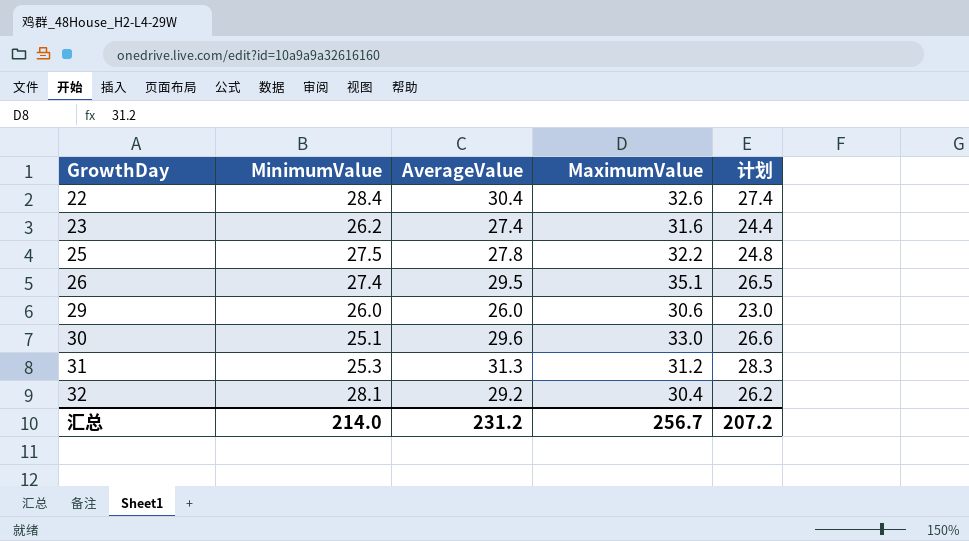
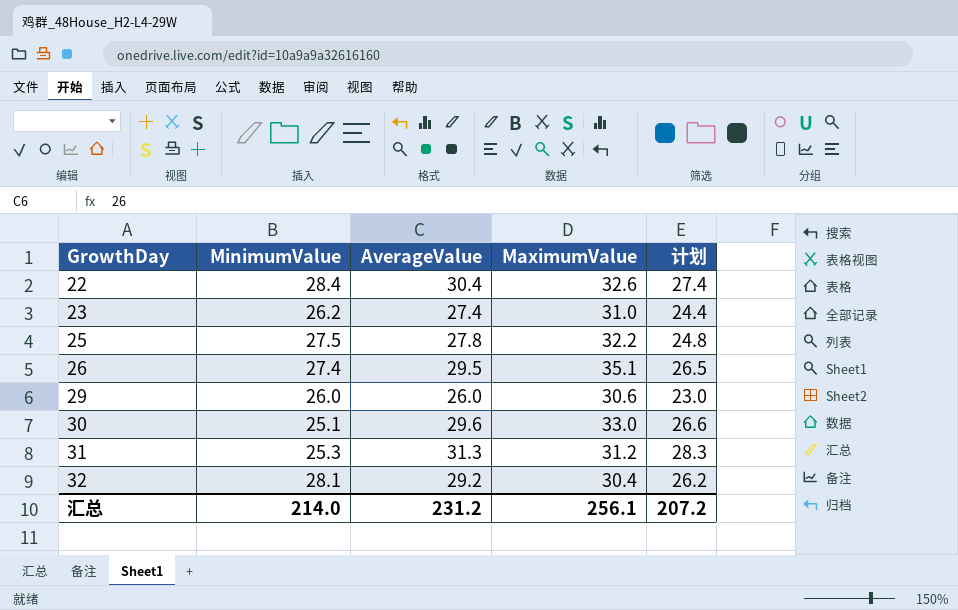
23 | MaximumValue: 31.6 -> 31.0
汇总 | MaximumValue: 256.7 -> 256.1

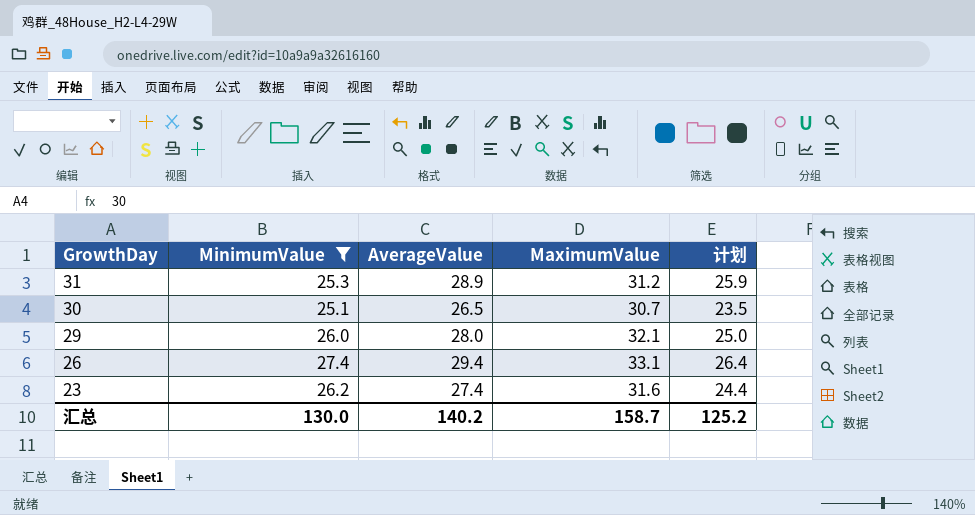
filter: none -> MinimumValue <= 27.4
row order: GrowthDay ascending -> GrowthDay descending
31 | AverageValue: 31.3 -> 28.9
31 | 计划: 28.3 -> 25.9
30 | AverageValue: 29.6 -> 26.5
30 | MaximumValue: 33.0 -> 30.7
30 | 计划: 26.6 -> 23.5
29 | AverageValue: 26.0 -> 28.0
29 | MaximumValue: 30.6 -> 32.1
29 | 计划: 23.0 -> 25.0
26 | AverageValue: 29.5 -> 29.4
26 | MaximumValue: 35.1 -> 33.1
26 | 计划: 26.5 -> 26.4
23 | MaximumValue: 31.0 -> 31.6
汇总 | MinimumValue: 214.0 -> 130.0
汇总 | AverageValue: 231.2 -> 140.2
汇总 | MaximumValue: 256.1 -> 158.7
汇总 | 计划: 207.2 -> 125.2

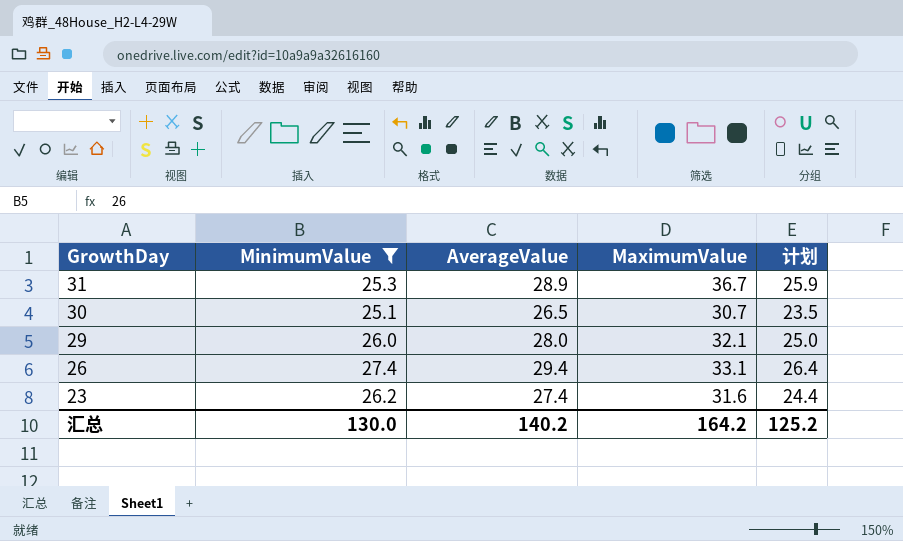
31 | MaximumValue: 31.2 -> 36.7
汇总 | MaximumValue: 158.7 -> 164.2

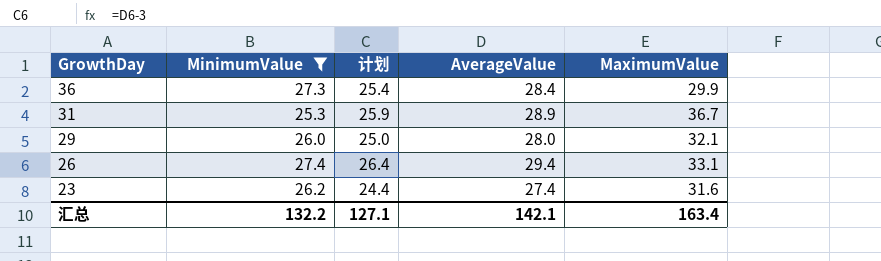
column 计划 | position: 5 -> 3
row 30: 25.1 | 26.5 | 30.7 | 23.5 -> none
row 36: none -> 27.3 | 25.4 | 28.4 | 29.9
汇总 | MinimumValue: 130.0 -> 132.2
汇总 | 计划: 125.2 -> 127.1
汇总 | AverageValue: 140.2 -> 142.1
汇总 | MaximumValue: 164.2 -> 163.4

